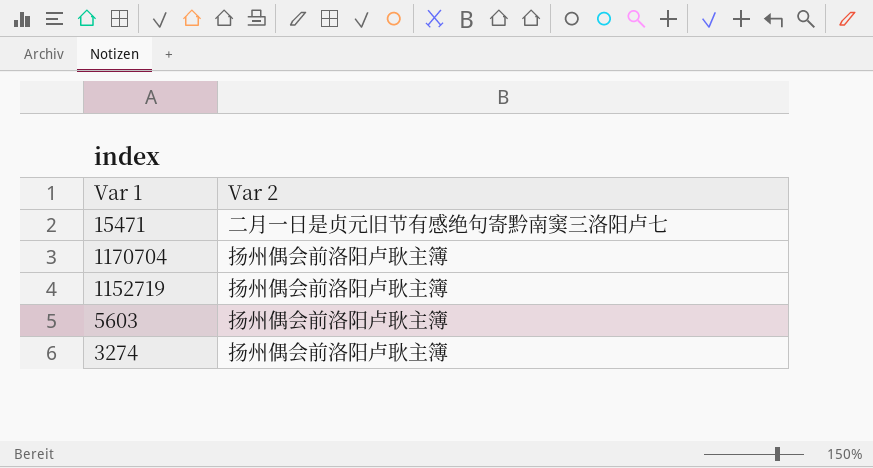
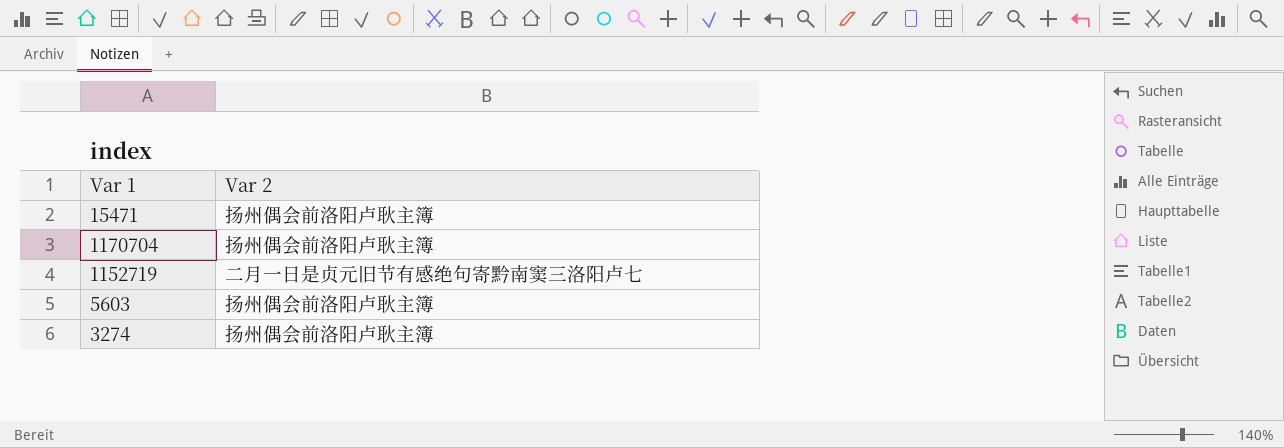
15471 | Var 2: 二月一日是贞元旧节有感绝句寄黔南窦三洛阳卢七 -> 扬州偶会前洛阳卢耿主簿
1152719 | Var 2: 扬州偶会前洛阳卢耿主簿 -> 二月一日是贞元旧节有感绝句寄黔南窦三洛阳卢七

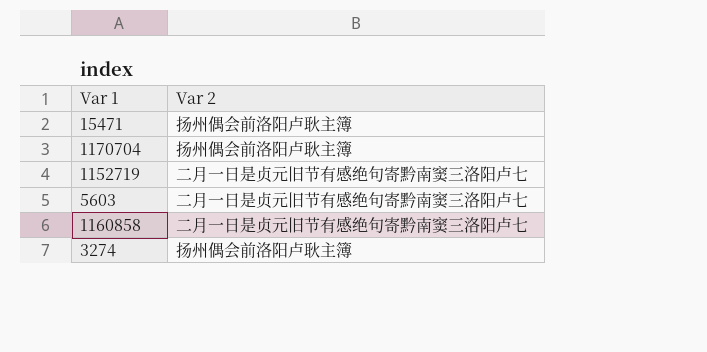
5603 | Var 2: 扬州偶会前洛阳卢耿主簿 -> 二月一日是贞元旧节有感绝句寄黔南窦三洛阳卢七
row 1160858: none -> 二月一日是贞元旧节有感绝句寄黔南窦三洛阳卢七

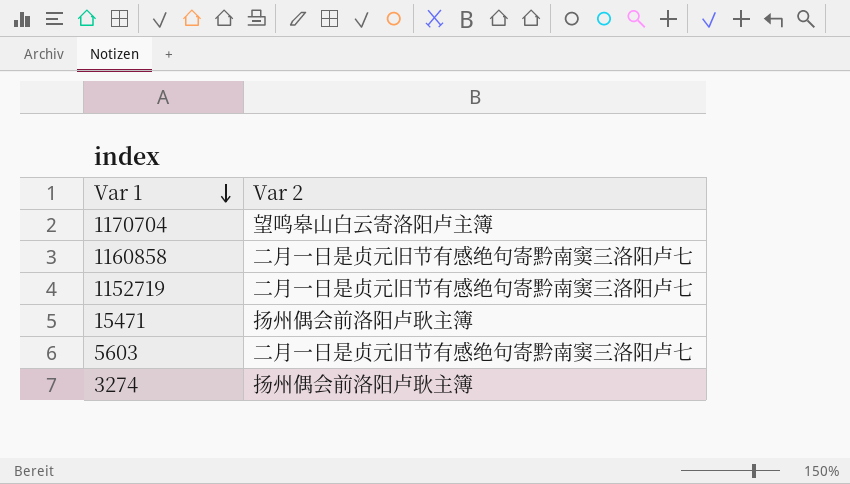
row order: none -> Var 1 descending
1170704 | Var 2: 扬州偶会前洛阳卢耿主簿 -> 望鸣皋山白云寄洛阳卢主簿

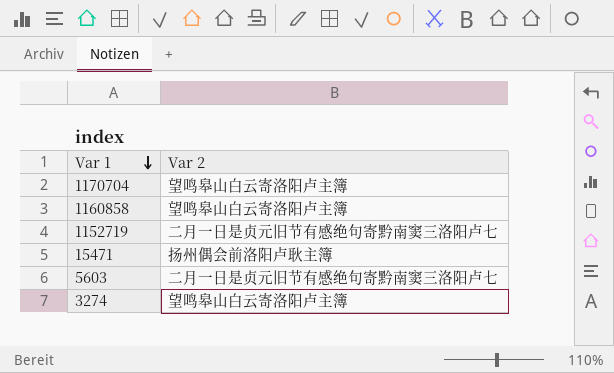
1160858 | Var 2: 二月一日是贞元旧节有感绝句寄黔南窦三洛阳卢七 -> 望鸣皋山白云寄洛阳卢主簿
3274 | Var 2: 扬州偶会前洛阳卢耿主簿 -> 望鸣皋山白云寄洛阳卢主簿

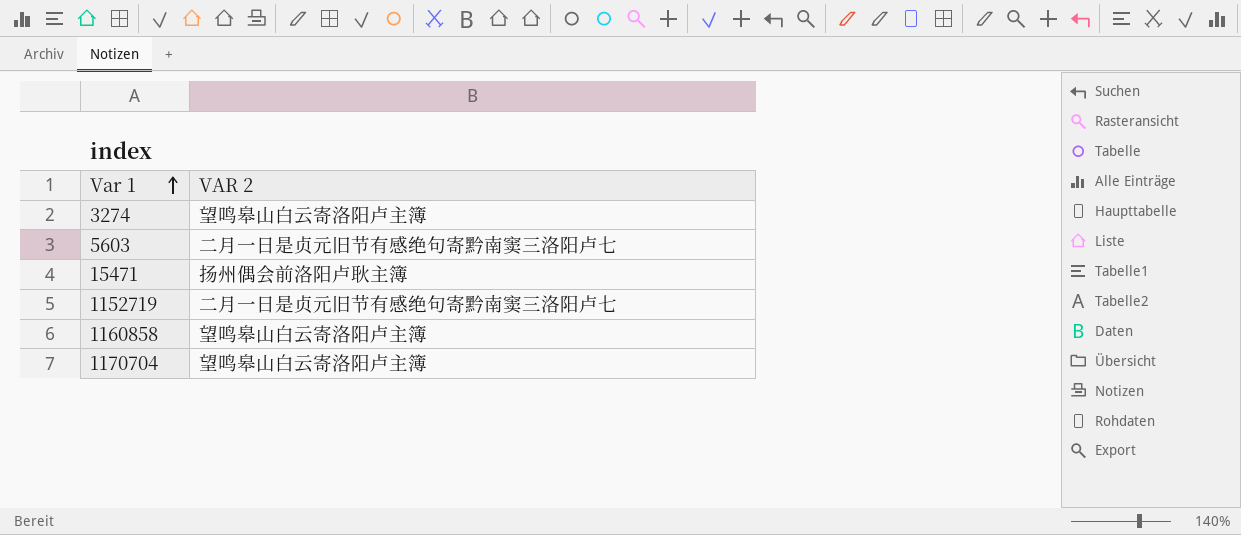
row order: Var 1 descending -> Var 1 ascending
column name: Var 2 -> VAR 2

